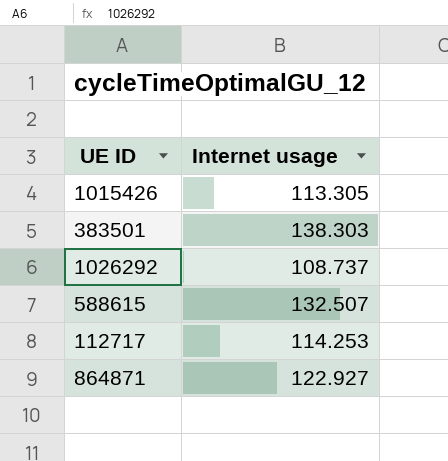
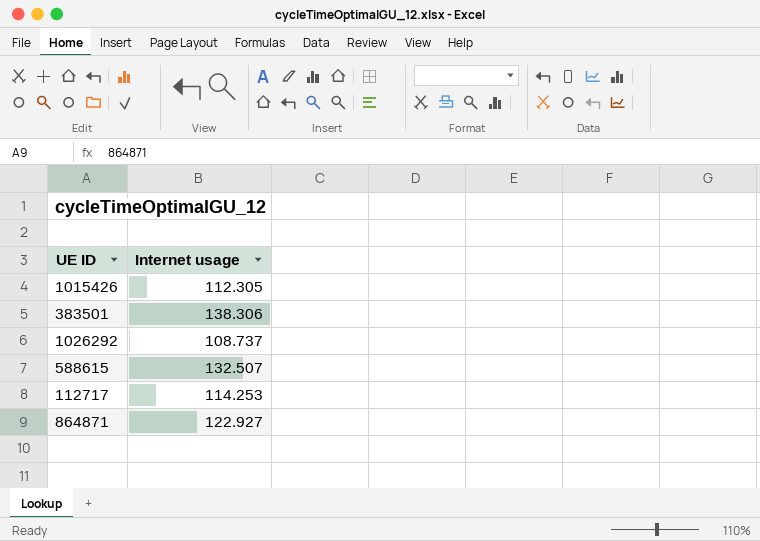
1015426 | Internet usage: 113.305 -> 112.305
383501 | Internet usage: 138.303 -> 138.306

